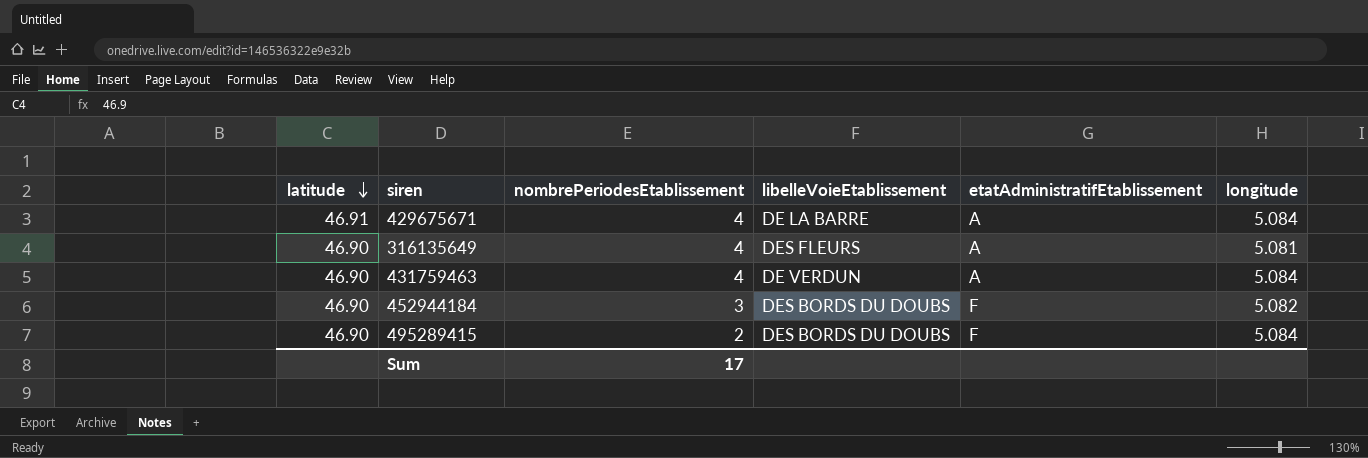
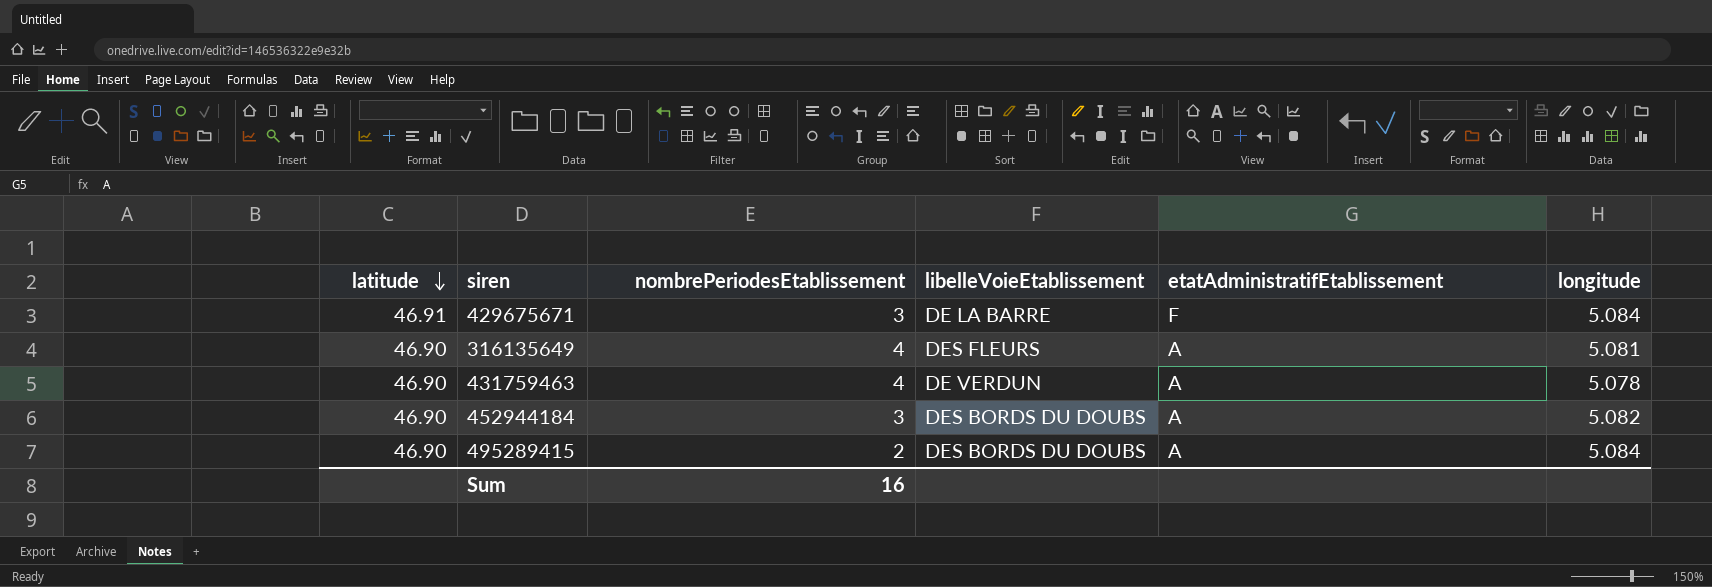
429675671 | nombrePeriodesEtablissement: 4 -> 3
429675671 | etatAdministratifEtablissement: A -> F
431759463 | longitude: 5.084 -> 5.078
452944184 | etatAdministratifEtablissement: F -> A
495289415 | etatAdministratifEtablissement: F -> A
Sum | nombrePeriodesEtablissement: 17 -> 16

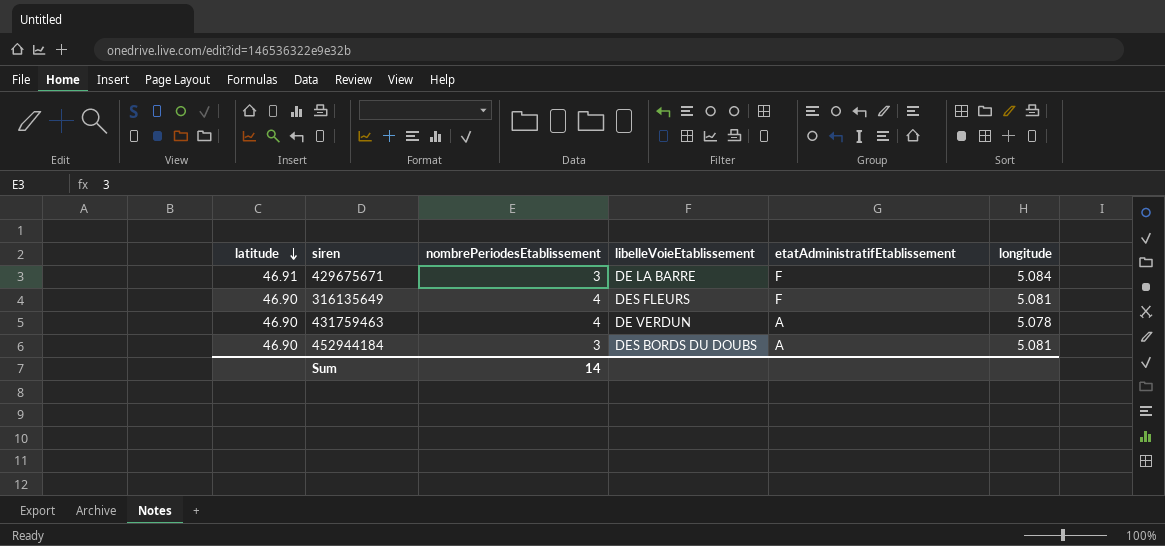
row 495289415: 46.90 | 2 | DES BORDS DU DOUBS | A | 5.084 -> none
316135649 | etatAdministratifEtablissement: A -> F
452944184 | longitude: 5.082 -> 5.081
Sum | nombrePeriodesEtablissement: 16 -> 14

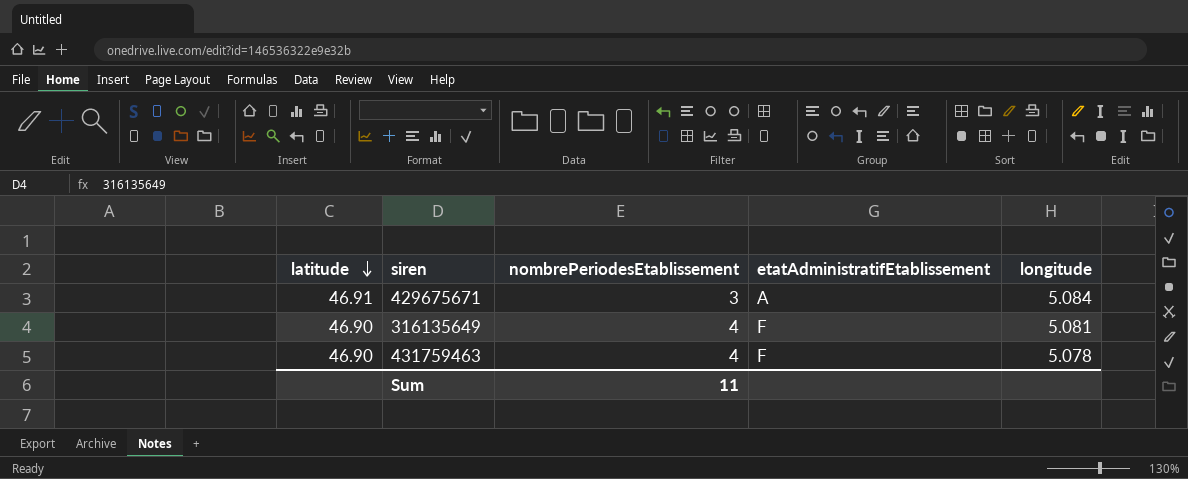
column libelleVoieEtablissement | position: 4 -> none
row 452944184: 46.90 | 3 | DES BORDS DU DOUBS | A | 5.081 -> none
429675671 | etatAdministratifEtablissement: F -> A
431759463 | etatAdministratifEtablissement: A -> F
Sum | nombrePeriodesEtablissement: 14 -> 11

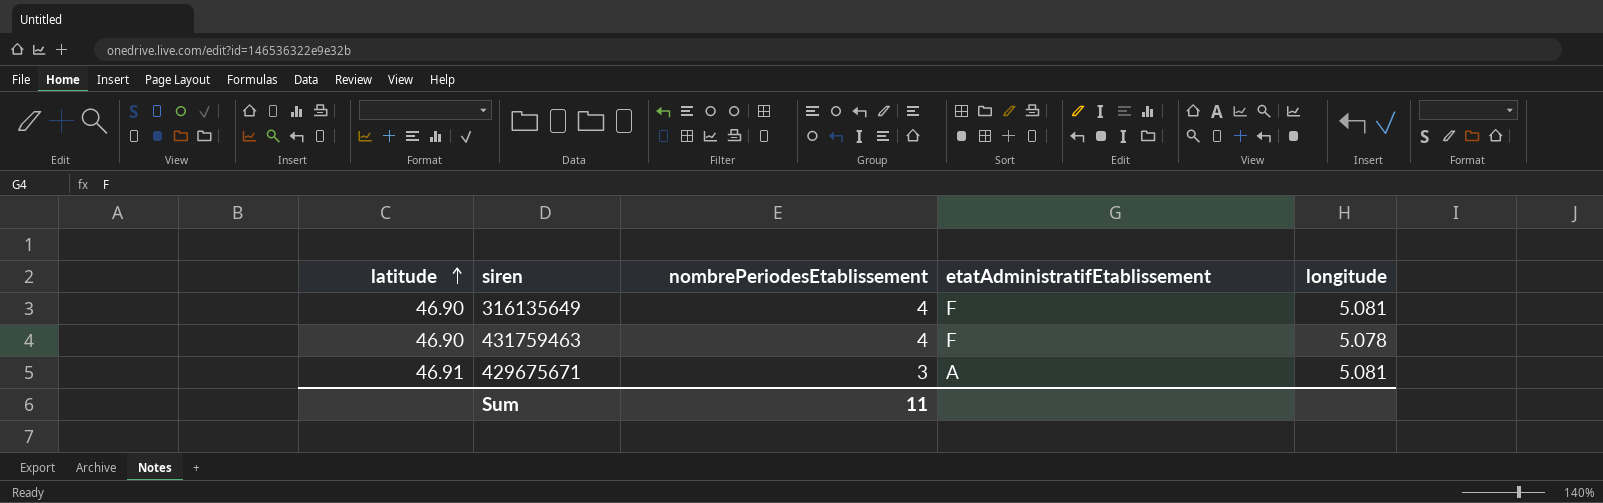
row order: latitude descending -> latitude ascending
429675671 | longitude: 5.084 -> 5.081

